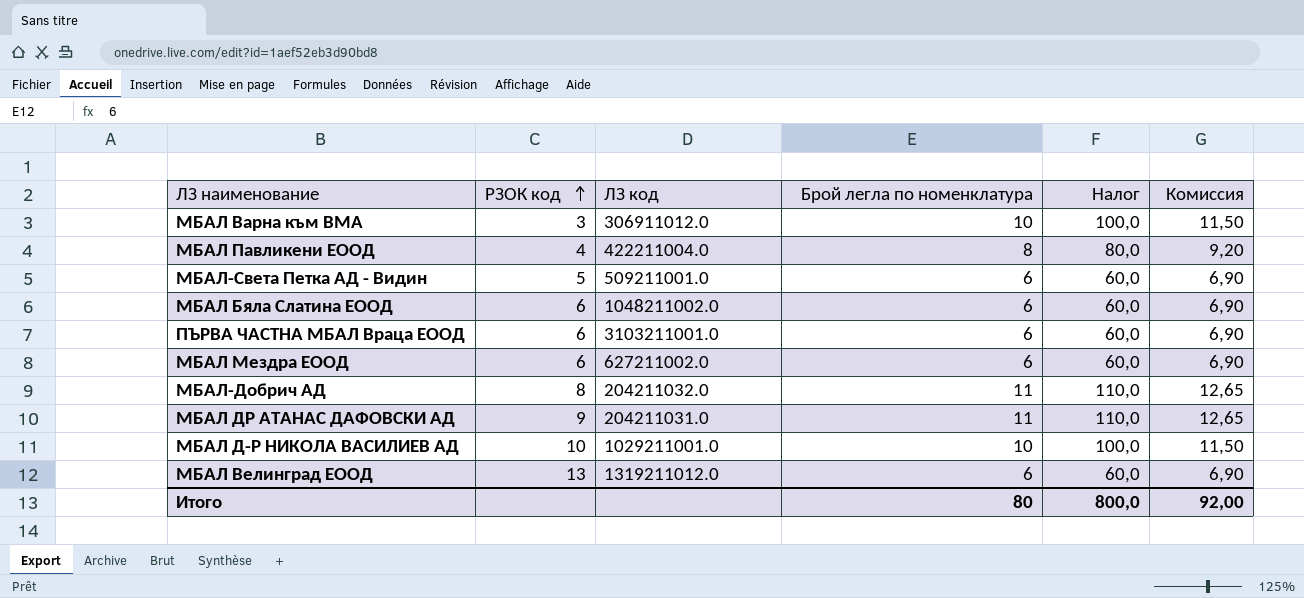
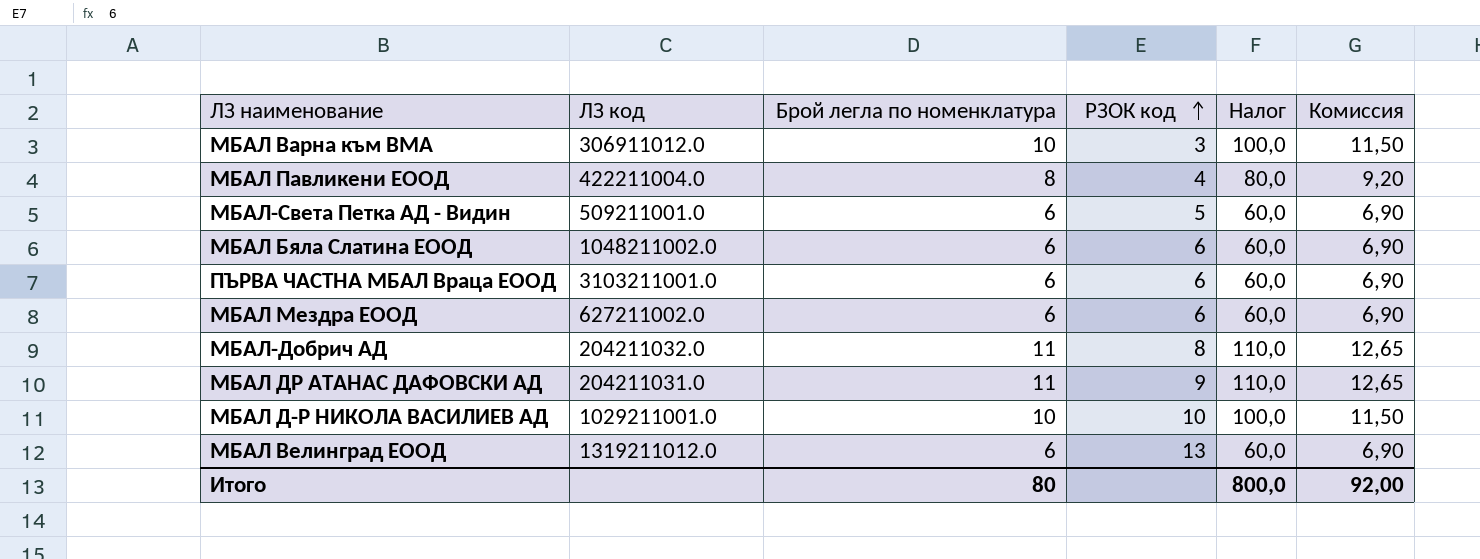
column РЗОК код | position: 2 -> 4

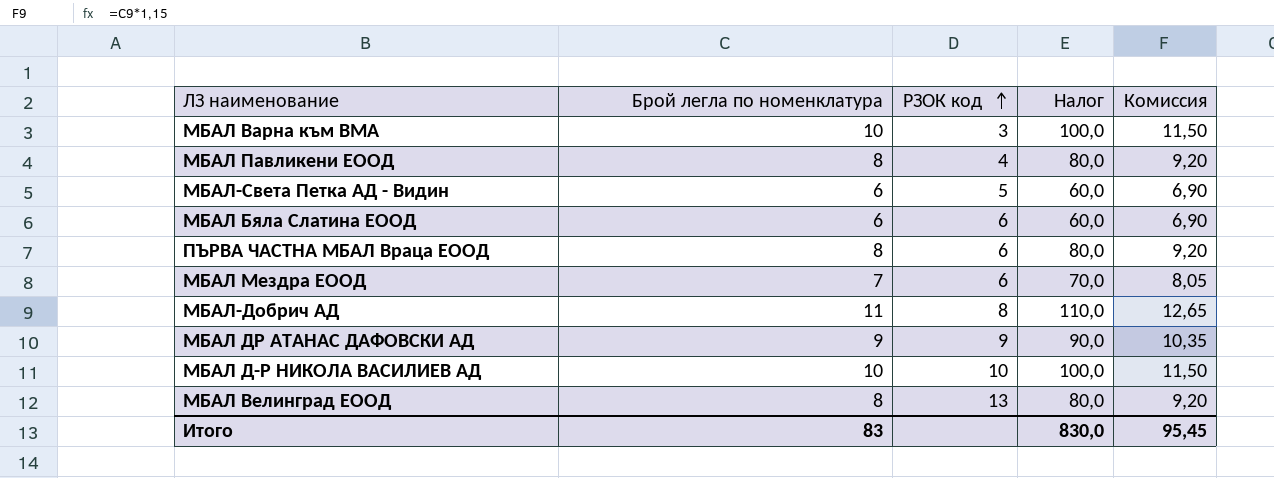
column ЛЗ код | position: 2 -> none
ПЪРВА ЧАСТНА МБАЛ Враца ЕООД | Брой легла по номенклатура: 6 -> 8
ПЪРВА ЧАСТНА МБАЛ Враца ЕООД | Налог: 60,0 -> 80,0
ПЪРВА ЧАСТНА МБАЛ Враца ЕООД | Комиссия: 6,90 -> 9,20
МБАЛ Мездра ЕООД | Брой легла по номенклатура: 6 -> 7
МБАЛ Мездра ЕООД | Налог: 60,0 -> 70,0
МБАЛ Мездра ЕООД | Комиссия: 6,90 -> 8,05
МБАЛ ДР АТАНАС ДАФОВСКИ АД | Брой легла по номенклатура: 11 -> 9
МБАЛ ДР АТАНАС ДАФОВСКИ АД | Налог: 110,0 -> 90,0
МБАЛ ДР АТАНАС ДАФОВСКИ АД | Комиссия: 12,65 -> 10,35
МБАЛ Велинград ЕООД | Брой легла по номенклатура: 6 -> 8
МБАЛ Велинград ЕООД | Налог: 60,0 -> 80,0
МБАЛ Велинград ЕООД | Комиссия: 6,90 -> 9,20
Итого | Брой легла по номенклатура: 80 -> 83
Итого | Налог: 800,0 -> 830,0
Итого | Комиссия: 92,00 -> 95,45

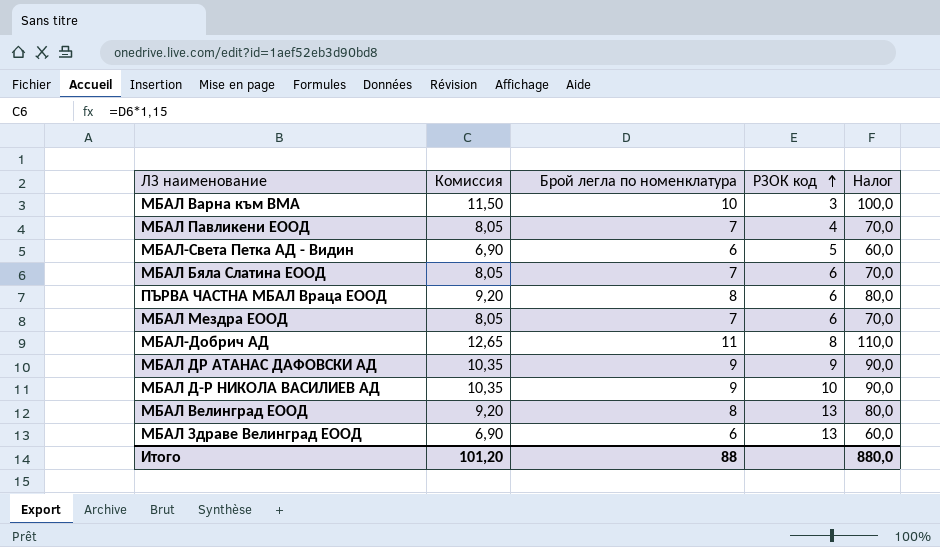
column Комиссия | position: 5 -> 2
МБАЛ Павликени ЕООД | Комиссия: 9,20 -> 8,05
МБАЛ Павликени ЕООД | Брой легла по номенклатура: 8 -> 7
МБАЛ Павликени ЕООД | Налог: 80,0 -> 70,0
МБАЛ Бяла Слатина ЕООД | Комиссия: 6,90 -> 8,05
МБАЛ Бяла Слатина ЕООД | Брой легла по номенклатура: 6 -> 7
МБАЛ Бяла Слатина ЕООД | Налог: 60,0 -> 70,0
МБАЛ Д-Р НИКОЛА ВАСИЛИЕВ АД | Комиссия: 11,50 -> 10,35
МБАЛ Д-Р НИКОЛА ВАСИЛИЕВ АД | Брой легла по номенклатура: 10 -> 9
МБАЛ Д-Р НИКОЛА ВАСИЛИЕВ АД | Налог: 100,0 -> 90,0
row МБАЛ Здраве Велинград ЕООД: none -> 6,90 | 6 | 13 | 60,0
Итого | Комиссия: 95,45 -> 101,20
Итого | Брой легла по номенклатура: 83 -> 88
Итого | Налог: 830,0 -> 880,0

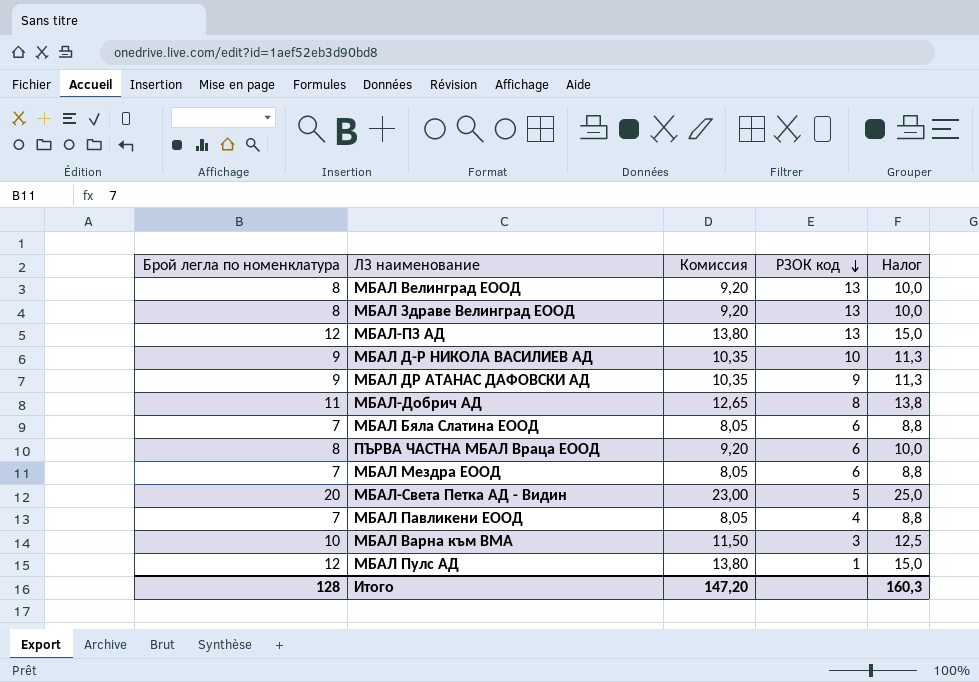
row order: РЗОК код ascending -> РЗОК код descending
column Брой легла по номенклатура | position: 3 -> 1
column Налог | formula: [Брой легла по номенклатура] * 10 -> [Брой легла по номенклатура] * 1,25
МБАЛ Здраве Велинград ЕООД | Брой легла по номенклатура: 6 -> 8
МБАЛ Здраве Велинград ЕООД | Комиссия: 6,90 -> 9,20
row МБАЛ-ПЗ АД: none -> 12 | 13,80 | 13 | 15,0
МБАЛ-Света Петка АД - Видин | Брой легла по номенклатура: 6 -> 20
МБАЛ-Света Петка АД - Видин | Комиссия: 6,90 -> 23,00
row МБАЛ Пулс АД: none -> 12 | 13,80 | 1 | 15,0
Итого | Брой легла по номенклатура: 88 -> 128
Итого | Комиссия: 101,20 -> 147,20
Итого | Налог: 880,0 -> 160,3

